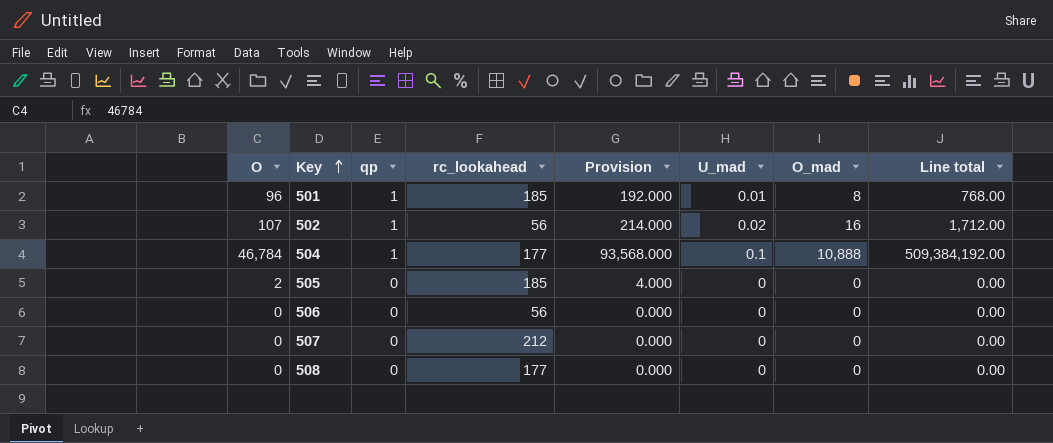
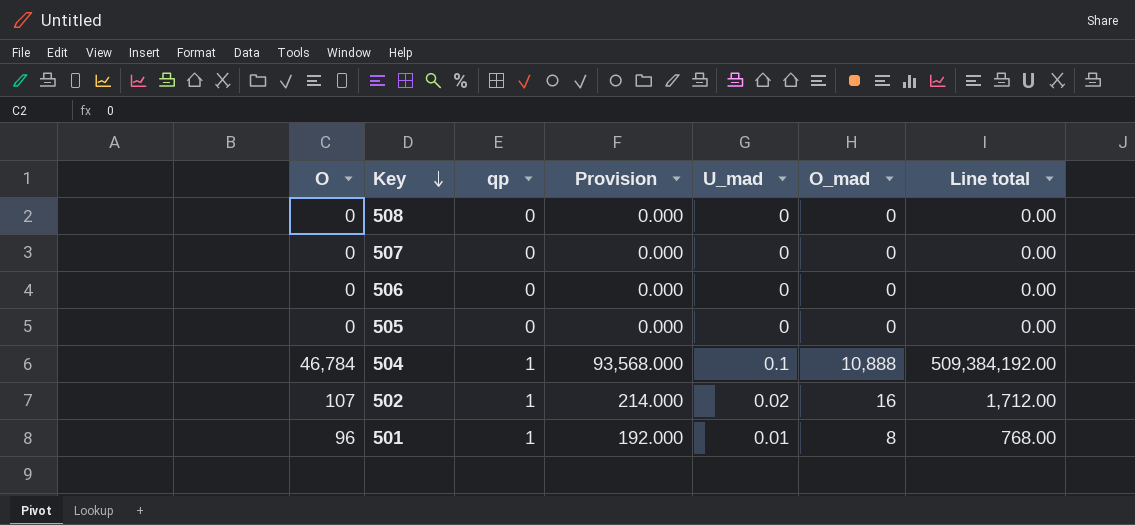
row order: Key ascending -> Key descending
column rc_lookahead | position: 4 -> none
505 | O: 2 -> 0
505 | Provision: 4.000 -> 0.000

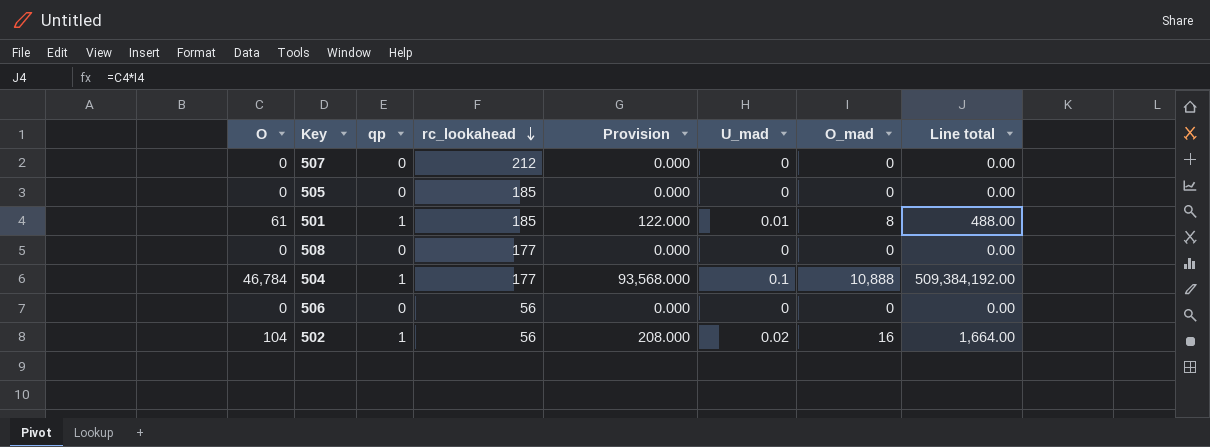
row order: Key descending -> rc_lookahead descending
column rc_lookahead | position: none -> 4
501 | O: 96 -> 61
501 | Provision: 192.000 -> 122.000
501 | Line total: 768.00 -> 488.00
502 | O: 107 -> 104
502 | Provision: 214.000 -> 208.000
502 | Line total: 1,712.00 -> 1,664.00

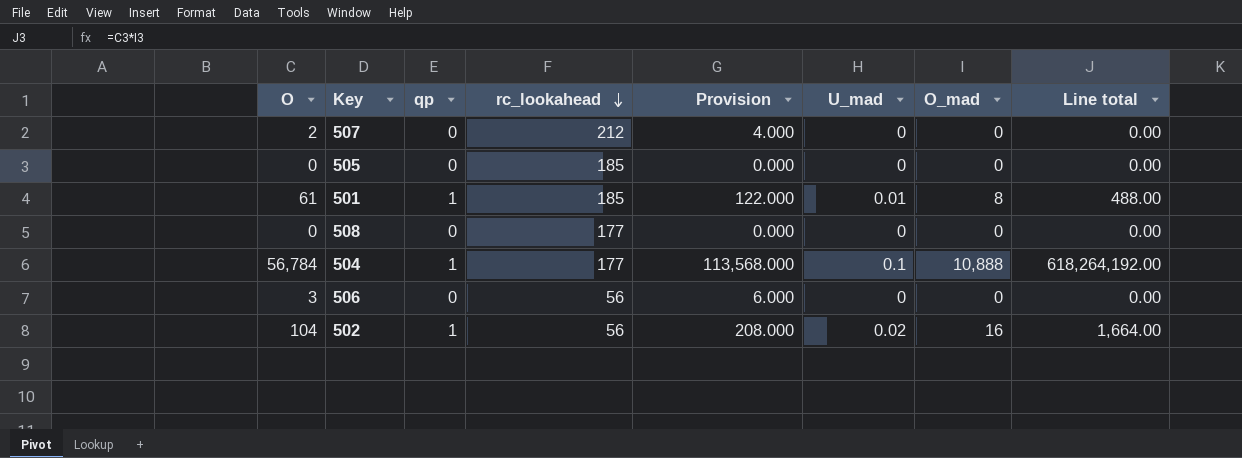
507 | O: 0 -> 2
507 | Provision: 0.000 -> 4.000
504 | O: 46,784 -> 56,784
504 | Provision: 93,568.000 -> 113,568.000
504 | Line total: 509,384,192.00 -> 618,264,192.00
506 | O: 0 -> 3
506 | Provision: 0.000 -> 6.000

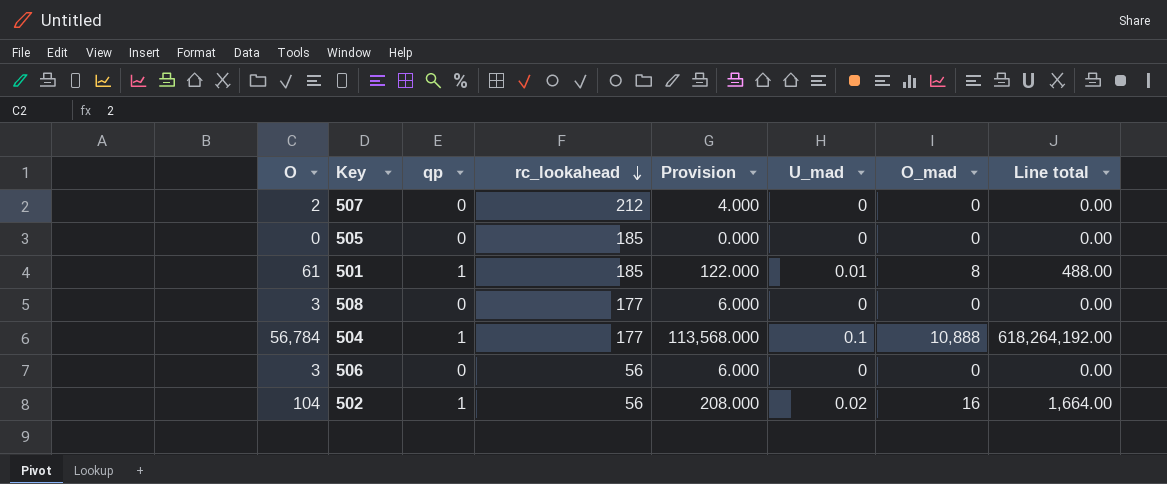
508 | O: 0 -> 3
508 | Provision: 0.000 -> 6.000

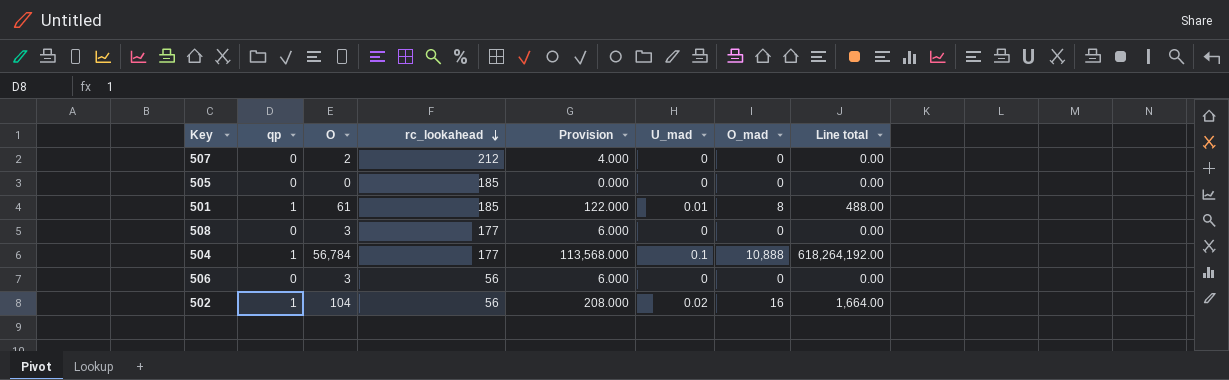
column O | position: 1 -> 3

